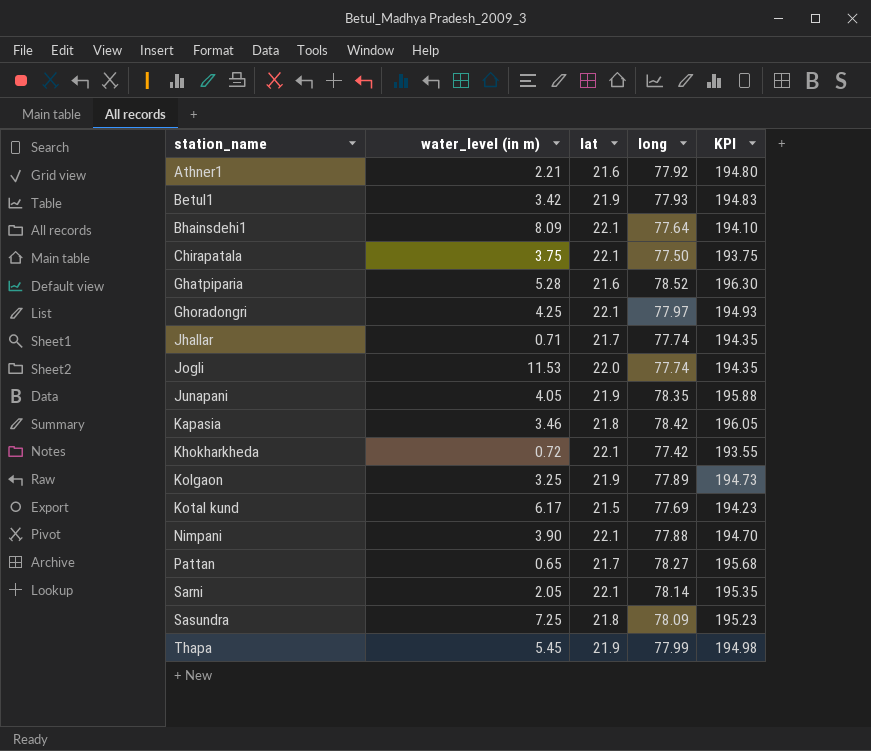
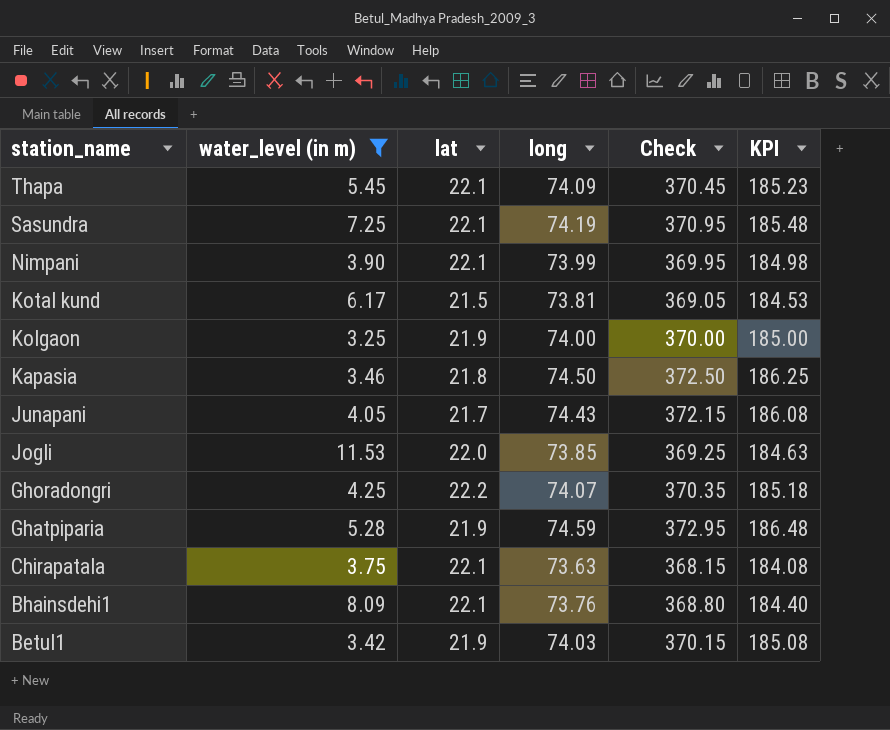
filter: none -> water_level (in m) >= 3.25
row order: station_name ascending -> station_name descending
column Check | formula: none -> [long] * 5
Thapa | lat: 21.9 -> 22.1
Thapa | long: 77.99 -> 74.09
Thapa | KPI: 194.98 -> 185.23
Sasundra | lat: 21.8 -> 22.1
Sasundra | long: 78.09 -> 74.19
Sasundra | KPI: 195.23 -> 185.48
Nimpani | long: 77.88 -> 73.99
Nimpani | KPI: 194.70 -> 184.98
Kotal kund | long: 77.69 -> 73.81
Kotal kund | KPI: 194.23 -> 184.53
Kolgaon | long: 77.89 -> 74.00
Kolgaon | KPI: 194.73 -> 185.00
Kapasia | long: 78.42 -> 74.50
Kapasia | KPI: 196.05 -> 186.25
Junapani | lat: 21.9 -> 21.7
Junapani | long: 78.35 -> 74.43
Junapani | KPI: 195.88 -> 186.08
Jogli | long: 77.74 -> 73.85
Jogli | KPI: 194.35 -> 184.63
Ghoradongri | lat: 22.1 -> 22.2
Ghoradongri | long: 77.97 -> 74.07
Ghoradongri | KPI: 194.93 -> 185.18
Ghatpiparia | lat: 21.6 -> 21.9
Ghatpiparia | long: 78.52 -> 74.59
Ghatpiparia | KPI: 196.30 -> 186.48
Chirapatala | long: 77.50 -> 73.63
Chirapatala | KPI: 193.75 -> 184.08
Bhainsdehi1 | long: 77.64 -> 73.76
Bhainsdehi1 | KPI: 194.10 -> 184.40
Betul1 | long: 77.93 -> 74.03
Betul1 | KPI: 194.83 -> 185.08

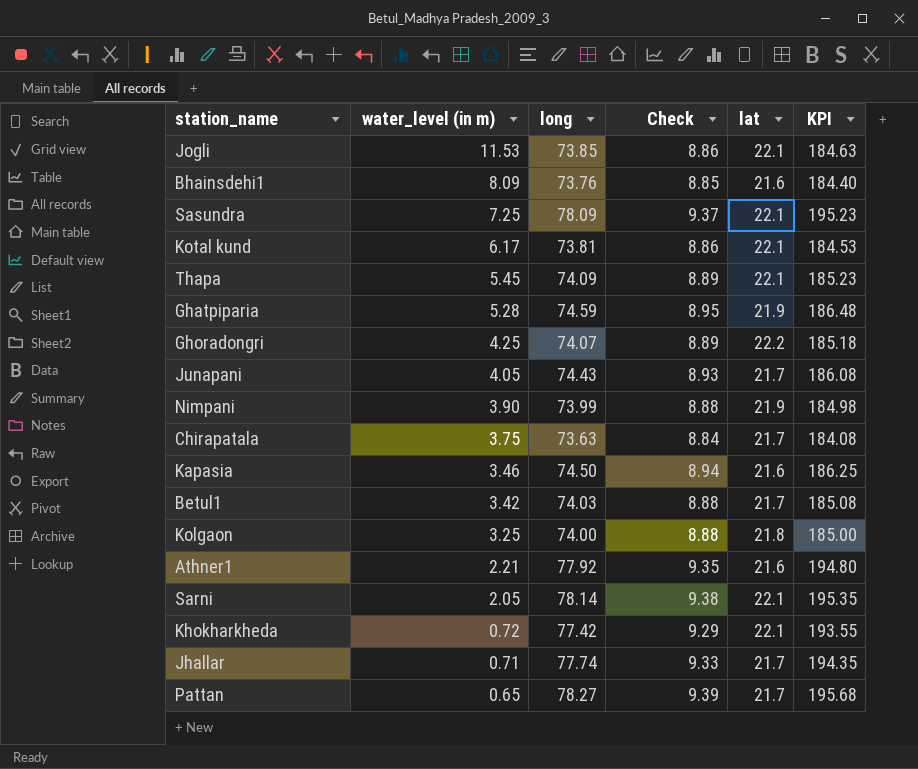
filter: water_level (in m) >= 3.25 -> none
row order: station_name descending -> water_level (in m) descending
column Check | formula: [long] * 5 -> [long] * 0.12
column lat | position: 3 -> 5
Jogli | lat: 22.0 -> 22.1
Bhainsdehi1 | lat: 22.1 -> 21.6
Sasundra | long: 74.19 -> 78.09
Sasundra | KPI: 185.48 -> 195.23
Kotal kund | lat: 21.5 -> 22.1
Nimpani | lat: 22.1 -> 21.9
Chirapatala | lat: 22.1 -> 21.7
Kapasia | lat: 21.8 -> 21.6
Betul1 | lat: 21.9 -> 21.7
Kolgaon | lat: 21.9 -> 21.8

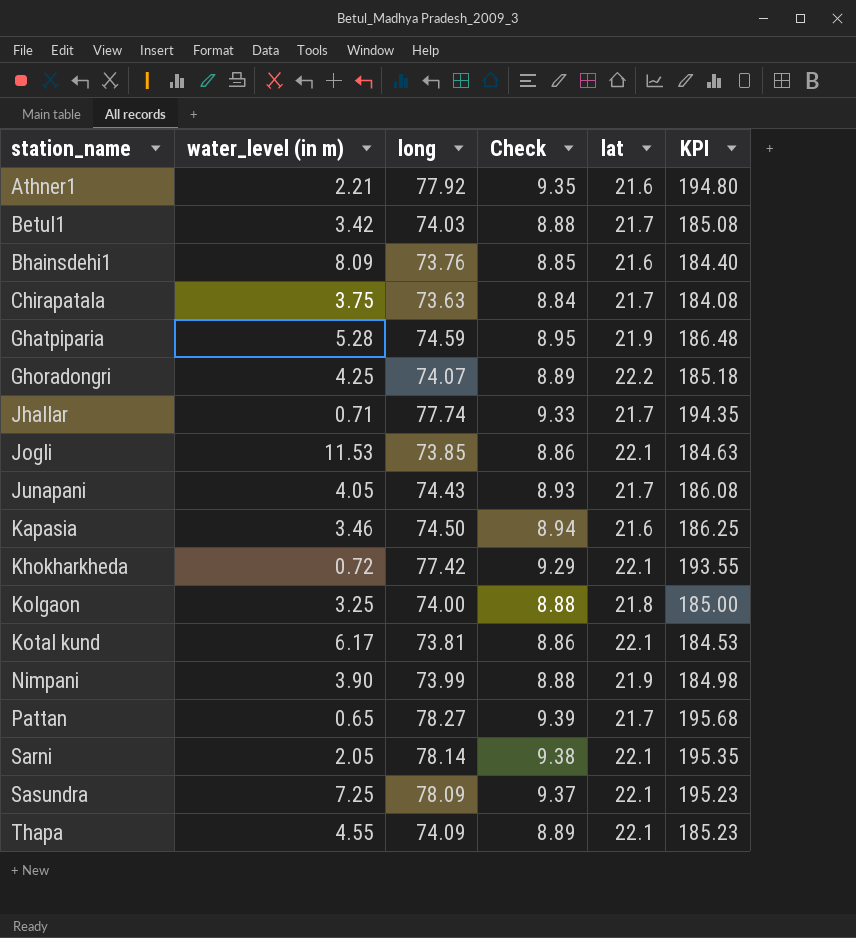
row order: water_level (in m) descending -> station_name ascending
Thapa | water_level (in m): 5.45 -> 4.55

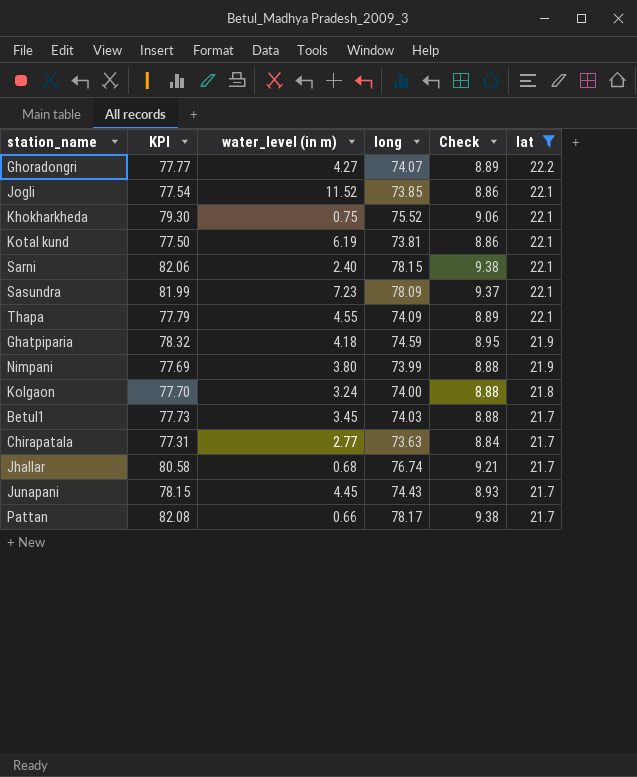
filter: none -> lat != 21.6
row order: station_name ascending -> lat descending
column KPI | formula: [long] * 2.5 -> [long] * 1.05
column KPI | position: 6 -> 2
Ghoradongri | water_level (in m): 4.25 -> 4.27
Jogli | water_level (in m): 11.53 -> 11.52
Khokharkheda | water_level (in m): 0.72 -> 0.75
Khokharkheda | long: 77.42 -> 75.52
Khokharkheda | Check: 9.29 -> 9.06
Kotal kund | water_level (in m): 6.17 -> 6.19
Sarni | water_level (in m): 2.05 -> 2.40
Sarni | long: 78.14 -> 78.15
Sasundra | water_level (in m): 7.25 -> 7.23
Ghatpiparia | water_level (in m): 5.28 -> 4.18
Nimpani | water_level (in m): 3.90 -> 3.80
Kolgaon | water_level (in m): 3.25 -> 3.24
Betul1 | water_level (in m): 3.42 -> 3.45
Chirapatala | water_level (in m): 3.75 -> 2.77
Jhallar | water_level (in m): 0.71 -> 0.68
Jhallar | long: 77.74 -> 76.74
Jhallar | Check: 9.33 -> 9.21
Junapani | water_level (in m): 4.05 -> 4.45
Pattan | water_level (in m): 0.65 -> 0.66
Pattan | long: 78.27 -> 78.17
Pattan | Check: 9.39 -> 9.38

